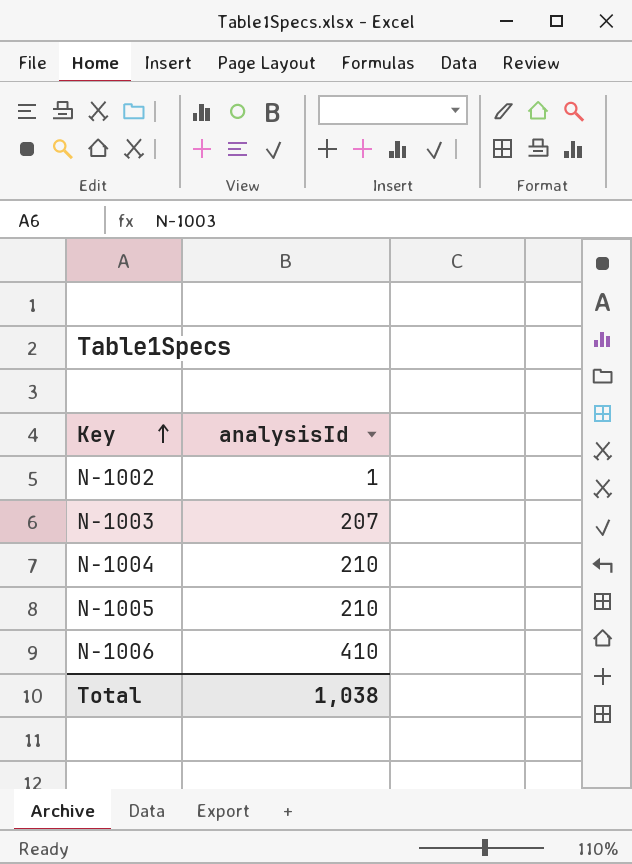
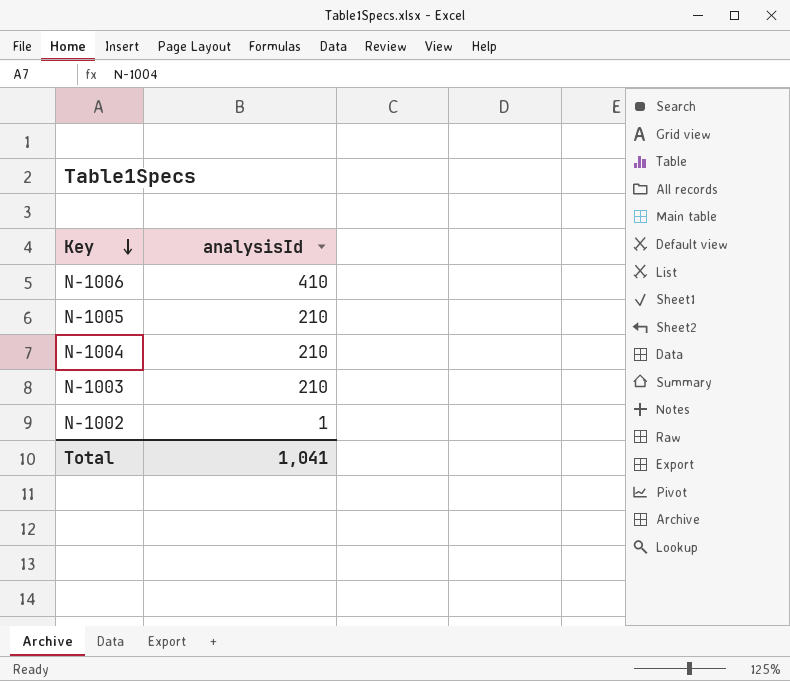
row order: Key ascending -> Key descending
N-1003 | analysisId: 207 -> 210
Total | analysisId: 1,038 -> 1,041

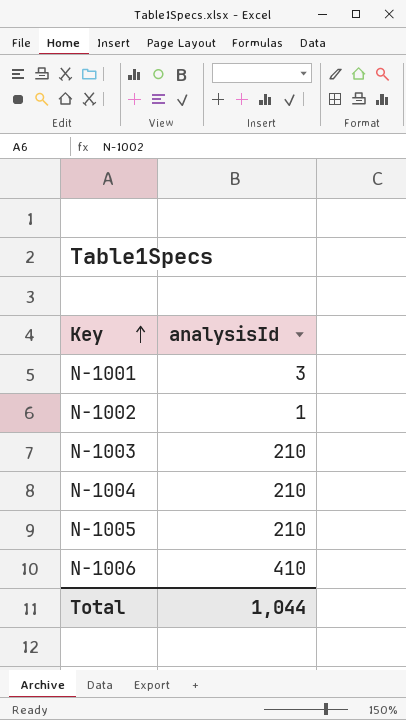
row order: Key descending -> Key ascending
row N-1001: none -> 3
Total | analysisId: 1,041 -> 1,044

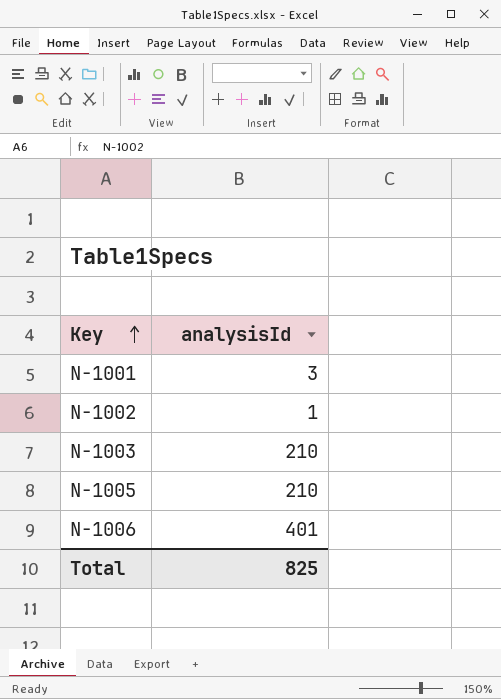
row N-1004: 210 -> none
N-1006 | analysisId: 410 -> 401
Total | analysisId: 1,044 -> 825

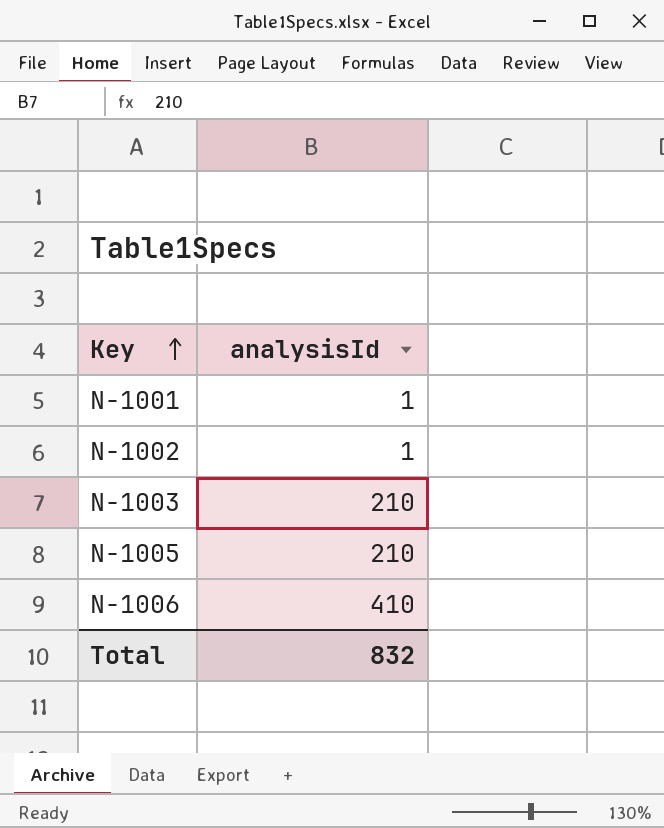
N-1001 | analysisId: 3 -> 1
N-1006 | analysisId: 401 -> 410
Total | analysisId: 825 -> 832

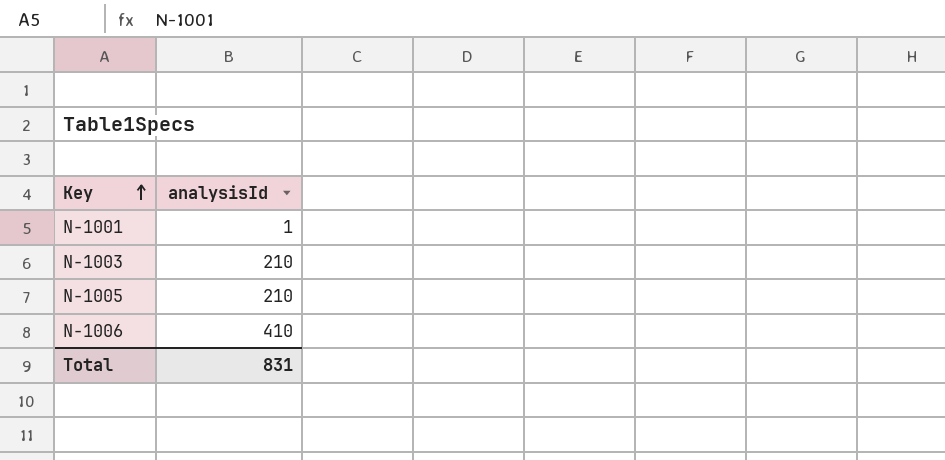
row N-1002: 1 -> none
Total | analysisId: 832 -> 831

